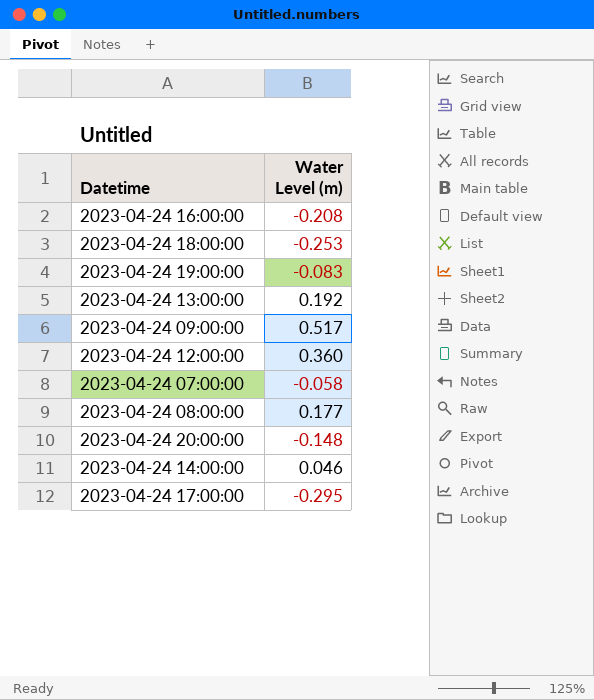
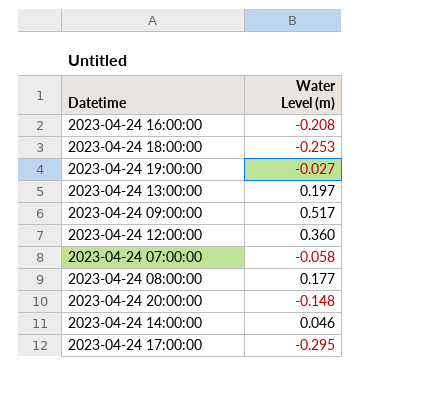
2023-04-24 19:00:00 | Water Level (m): -0.083 -> -0.027
2023-04-24 13:00:00 | Water Level (m): 0.192 -> 0.197

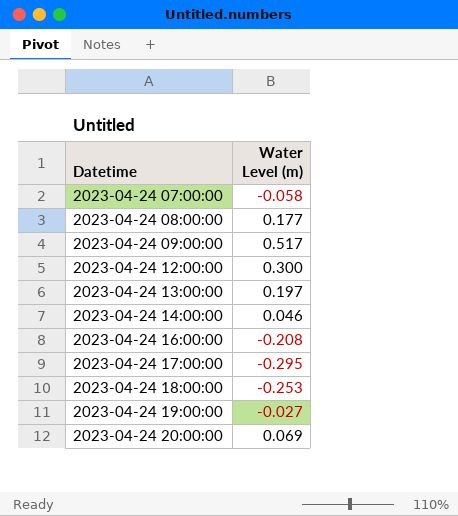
row order: none -> Datetime ascending
2023-04-24 12:00:00 | Water Level (m): 0.360 -> 0.300
2023-04-24 20:00:00 | Water Level (m): -0.148 -> 0.069

